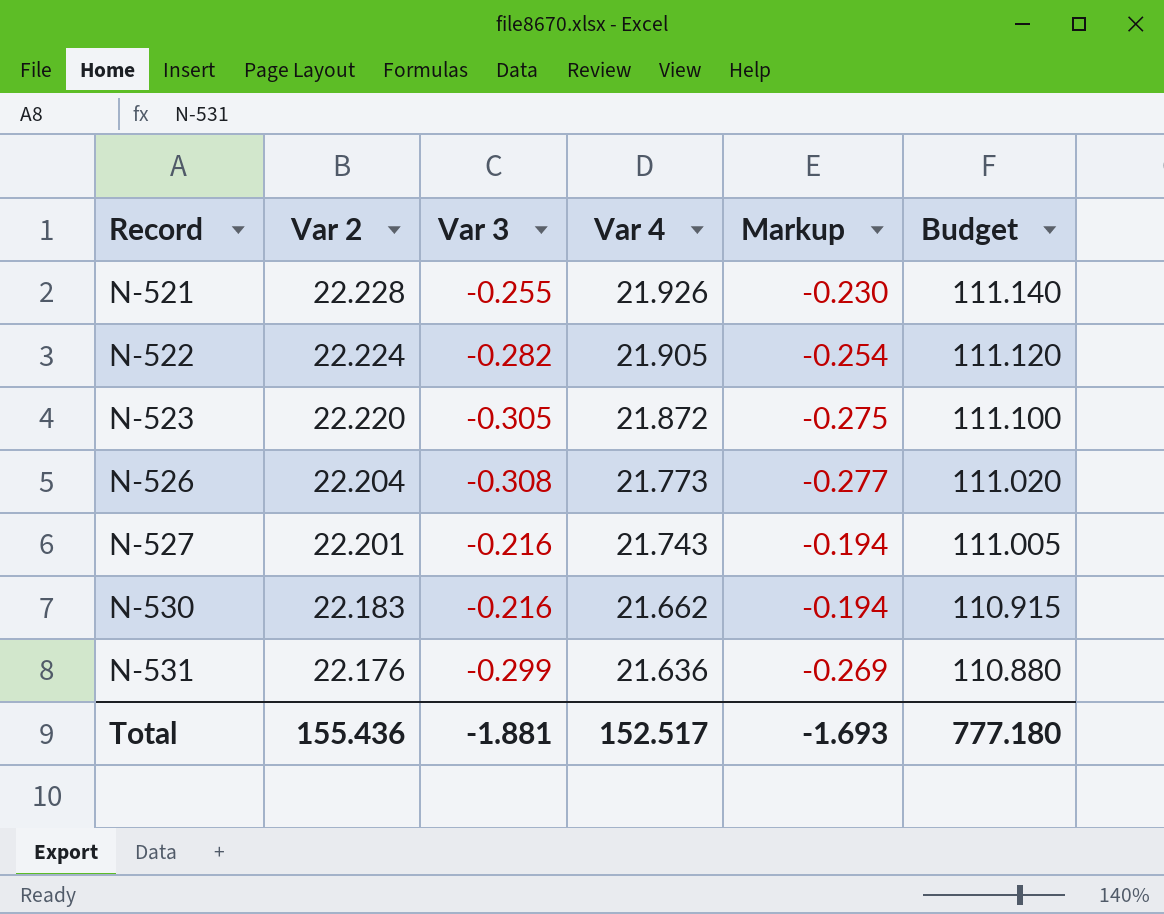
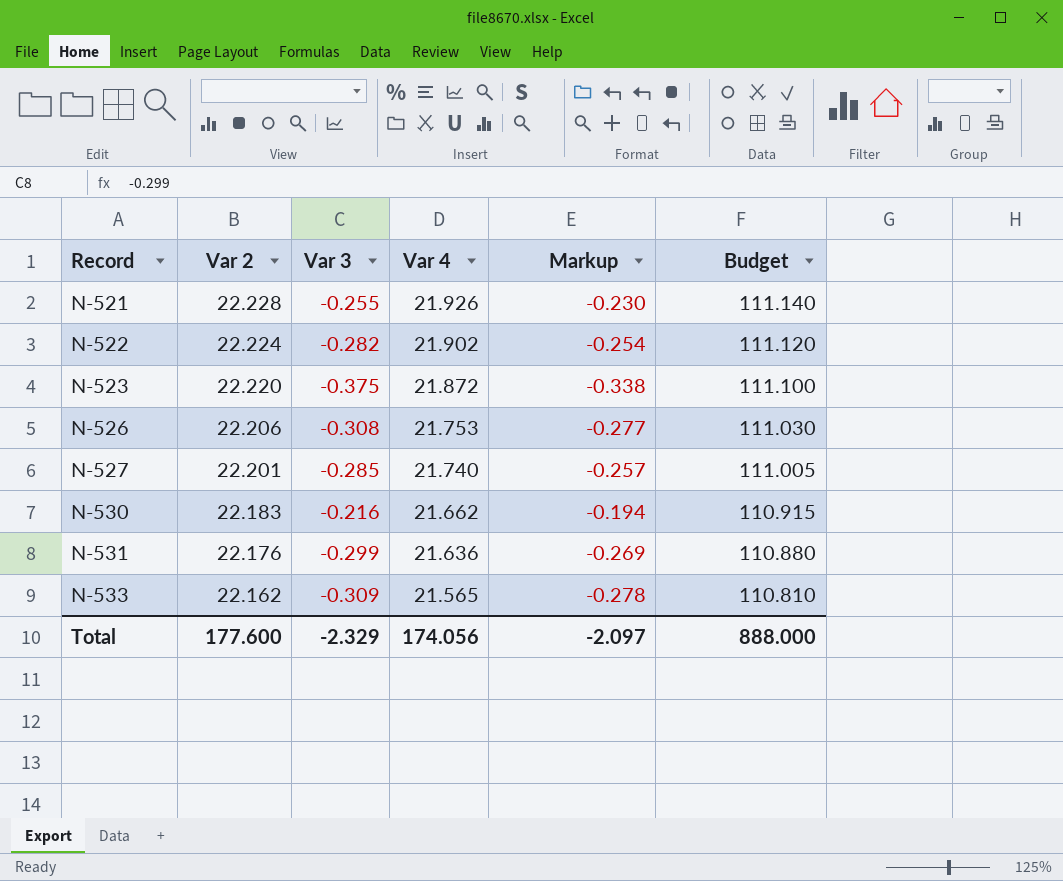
N-522 | Var 4: 21.905 -> 21.902
N-523 | Var 3: -0.305 -> -0.375
N-523 | Markup: -0.275 -> -0.338
N-526 | Var 2: 22.204 -> 22.206
N-526 | Var 4: 21.773 -> 21.753
N-526 | Budget: 111.020 -> 111.030
N-527 | Var 3: -0.216 -> -0.285
N-527 | Var 4: 21.743 -> 21.740
N-527 | Markup: -0.194 -> -0.257
row N-533: none -> 22.162 | -0.309 | 21.565 | -0.278 | 110.810
Total | Var 2: 155.436 -> 177.600
Total | Var 3: -1.881 -> -2.329
Total | Var 4: 152.517 -> 174.056
Total | Markup: -1.693 -> -2.097
Total | Budget: 777.180 -> 888.000

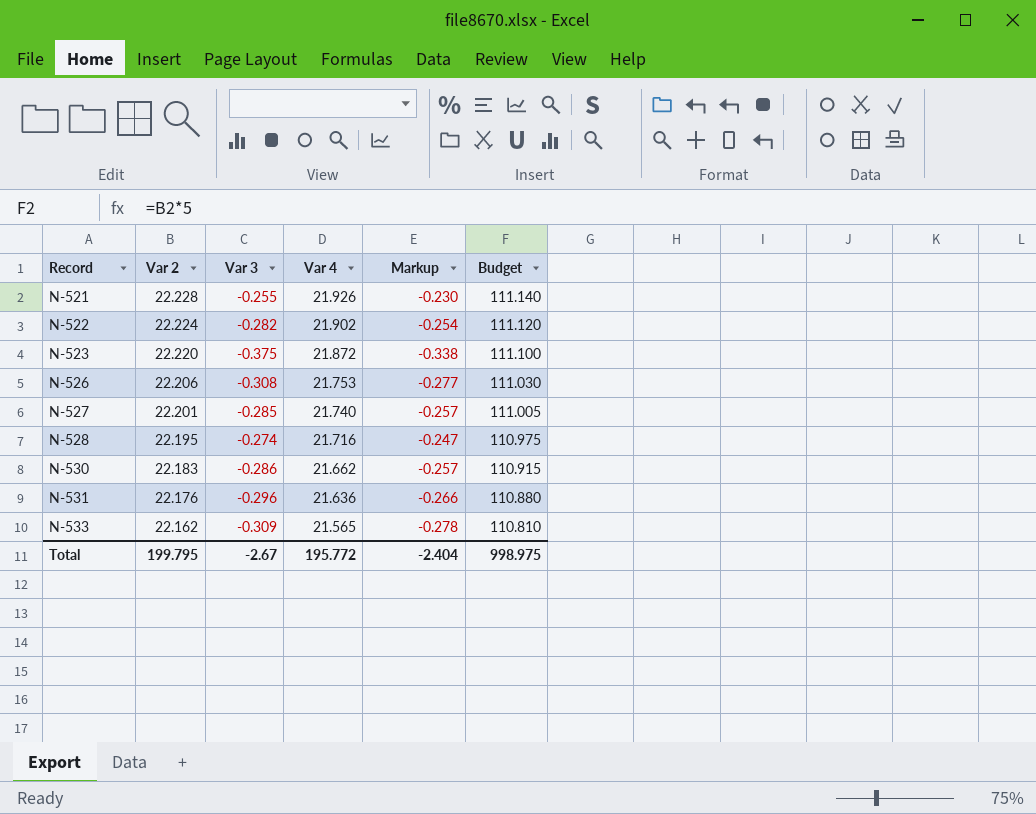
row N-528: none -> 22.195 | -0.274 | 21.716 | -0.247 | 110.975
N-530 | Var 3: -0.216 -> -0.286
N-530 | Markup: -0.194 -> -0.257
N-531 | Var 3: -0.299 -> -0.296
N-531 | Markup: -0.269 -> -0.266
Total | Var 2: 177.600 -> 199.795
Total | Var 3: -2.329 -> -2.67
Total | Var 4: 174.056 -> 195.772
Total | Markup: -2.097 -> -2.404
Total | Budget: 888.000 -> 998.975

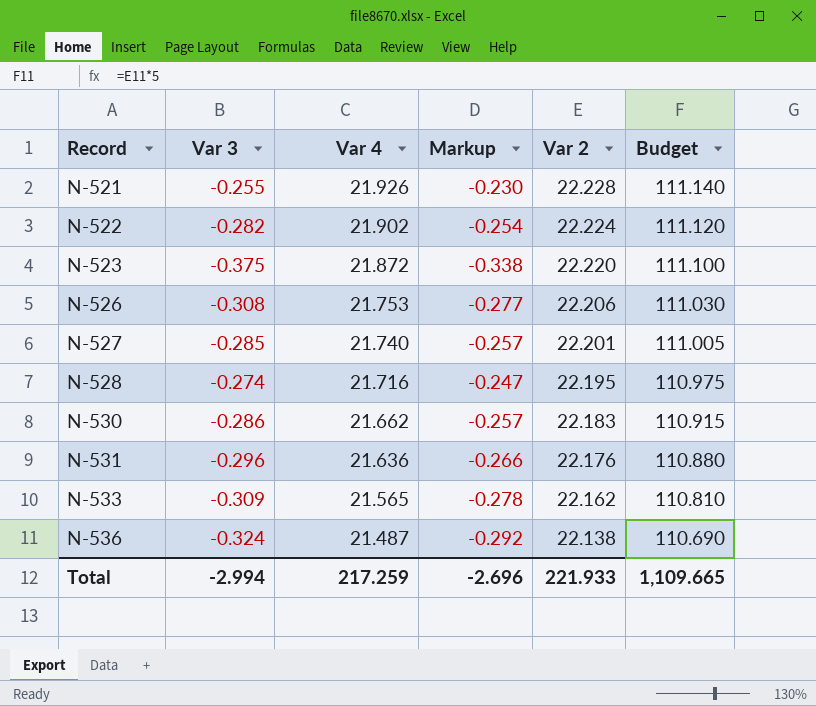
column Var 2 | position: 2 -> 5
row N-536: none -> -0.324 | 21.487 | -0.292 | 22.138 | 110.690
Total | Var 3: -2.67 -> -2.994
Total | Var 4: 195.772 -> 217.259
Total | Markup: -2.404 -> -2.696
Total | Var 2: 199.795 -> 221.933
Total | Budget: 998.975 -> 1,109.665

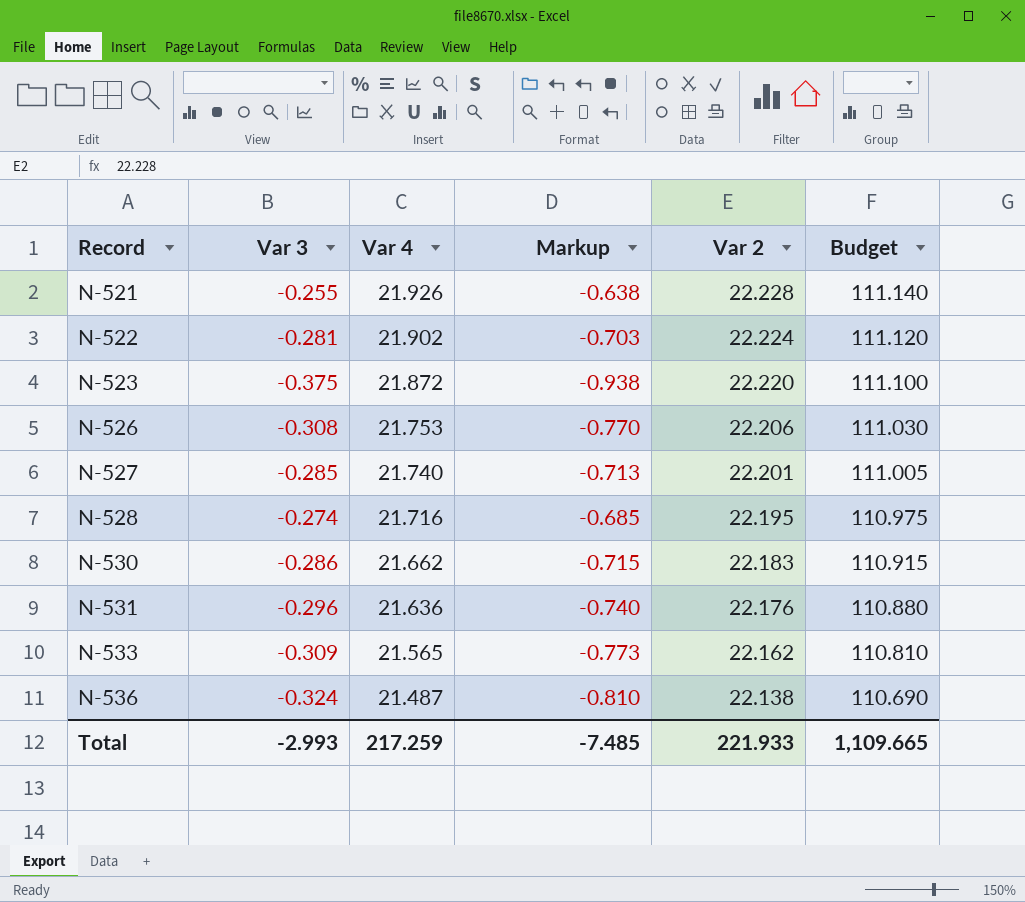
column Markup | formula: [Var 3] * 0.9 -> [Var 3] * 2.5
N-522 | Var 3: -0.282 -> -0.281
Total | Var 3: -2.994 -> -2.993
Total | Markup: -2.696 -> -7.485

